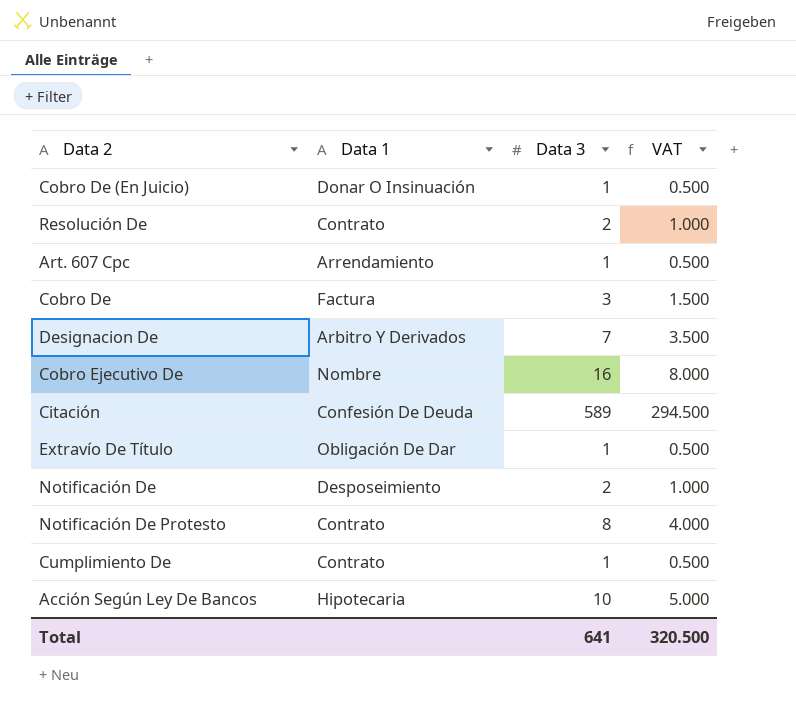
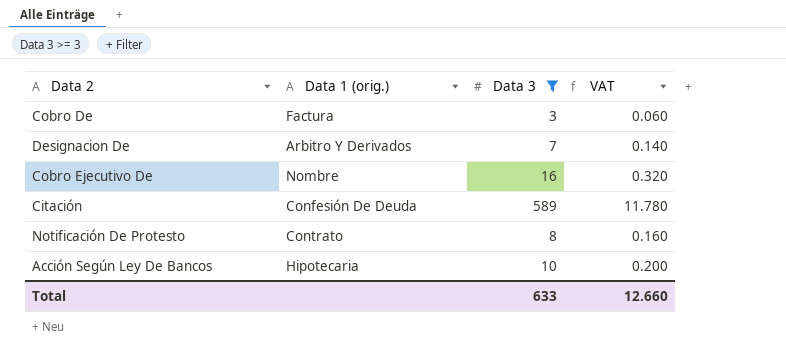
filter: none -> Data 3 >= 3
column name: Data 1 -> Data 1 (orig.)
column VAT | formula: [Data 3] * 0.5 -> [Data 3] * 0.02
Total | Data 3: 641 -> 633
Total | VAT: 320.500 -> 12.660

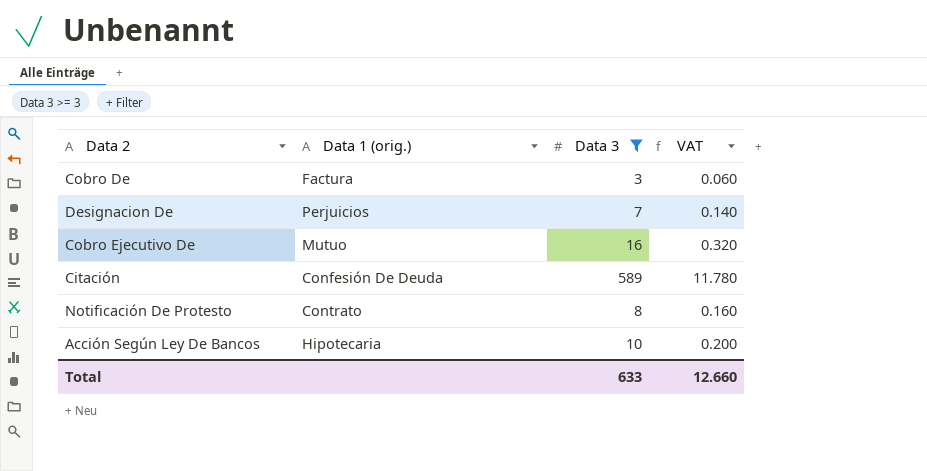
Designacion De | Data 1 (orig.): Arbitro Y Derivados -> Perjuicios
Cobro Ejecutivo De | Data 1 (orig.): Nombre -> Mutuo

